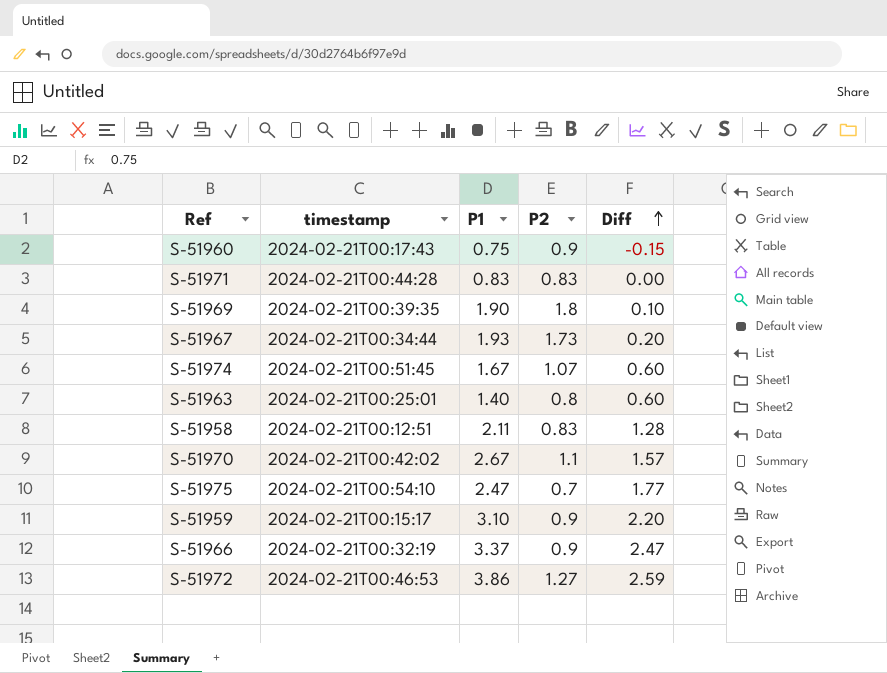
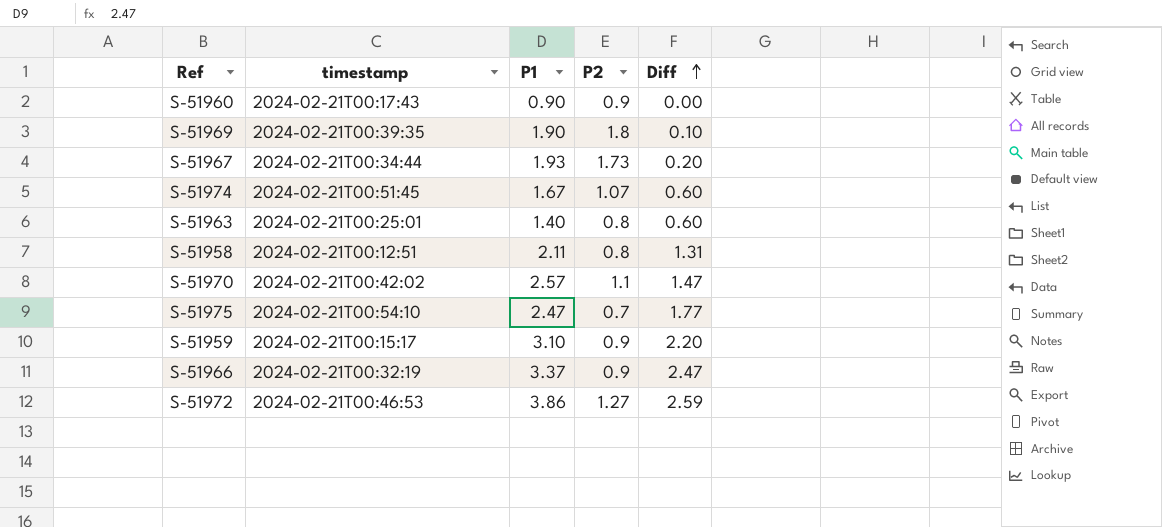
row S-51971: 2024-02-21T00:44:28 | 0.83 | 0.83 | 0.00 -> none
S-51960 | P1: 0.75 -> 0.90
S-51960 | Diff: -0.15 -> 0.00
S-51958 | P2: 0.83 -> 0.8
S-51958 | Diff: 1.28 -> 1.31
S-51970 | P1: 2.67 -> 2.57
S-51970 | Diff: 1.57 -> 1.47

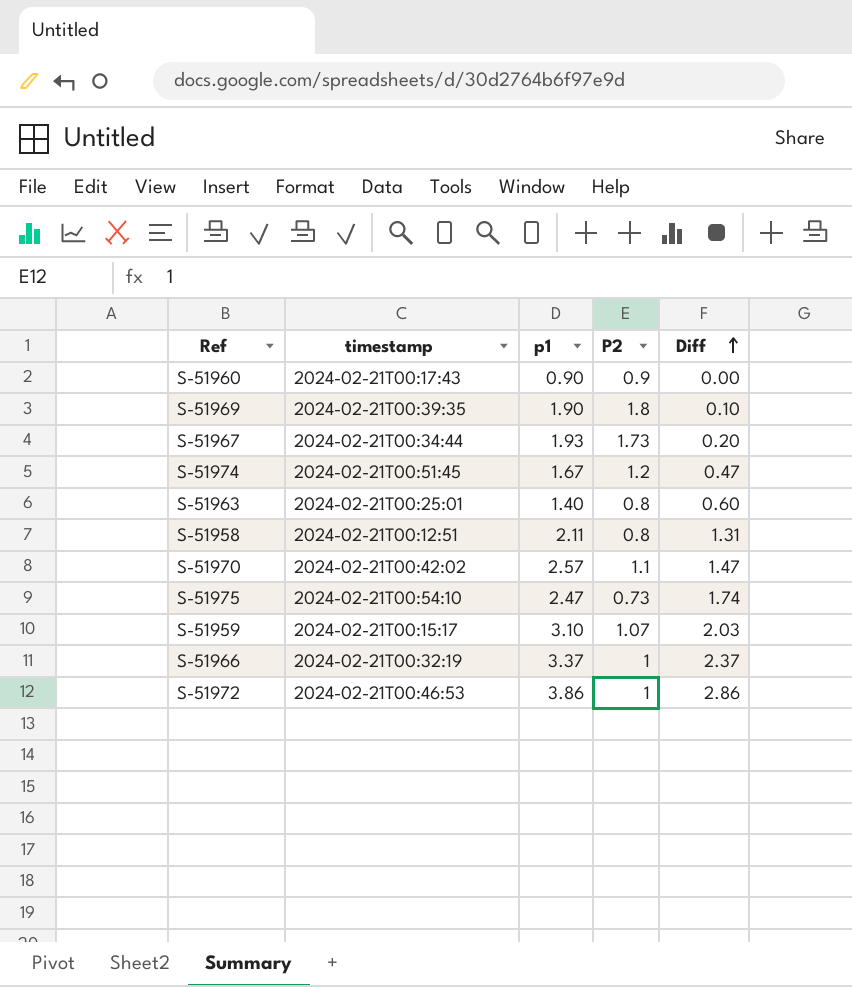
column name: P1 -> p1
S-51974 | P2: 1.07 -> 1.2
S-51974 | Diff: 0.60 -> 0.47
S-51975 | P2: 0.7 -> 0.73
S-51975 | Diff: 1.77 -> 1.74
S-51959 | P2: 0.9 -> 1.07
S-51959 | Diff: 2.20 -> 2.03
S-51966 | P2: 0.9 -> 1
S-51966 | Diff: 2.47 -> 2.37
S-51972 | P2: 1.27 -> 1
S-51972 | Diff: 2.59 -> 2.86

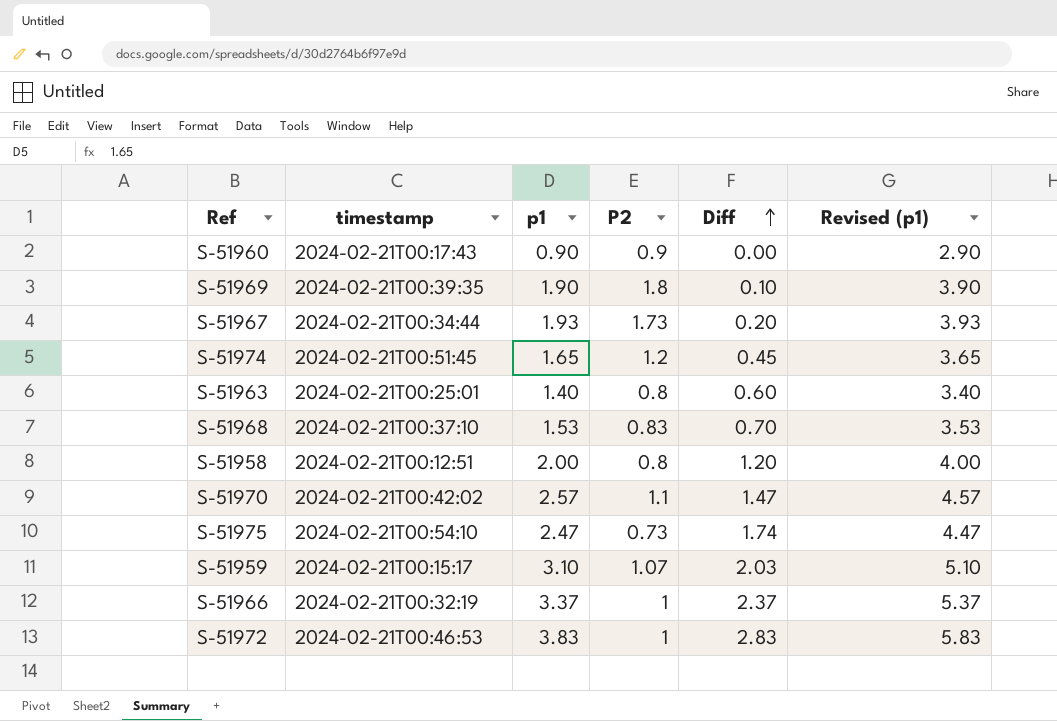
column Revised (p1) | formula: none -> [p1] + 2
S-51974 | p1: 1.67 -> 1.65
S-51974 | Diff: 0.47 -> 0.45
row S-51968: none -> 2024-02-21T00:37:10 | 1.53 | 0.83 | 0.70 | 3.53
S-51958 | p1: 2.11 -> 2.00
S-51958 | Diff: 1.31 -> 1.20
S-51972 | p1: 3.86 -> 3.83
S-51972 | Diff: 2.86 -> 2.83

